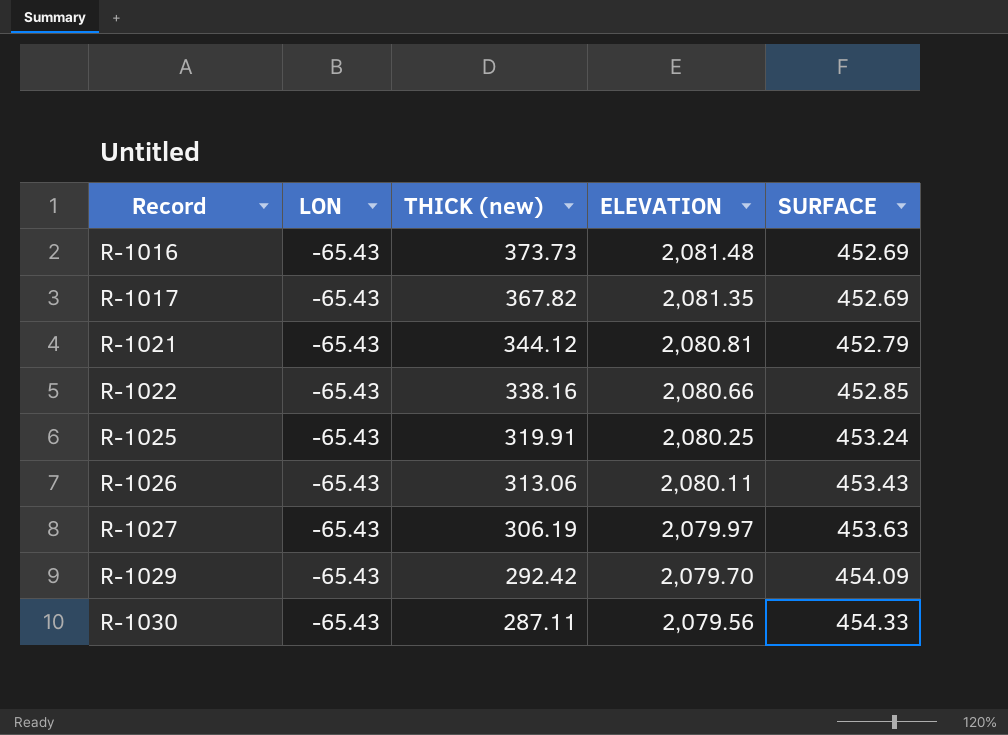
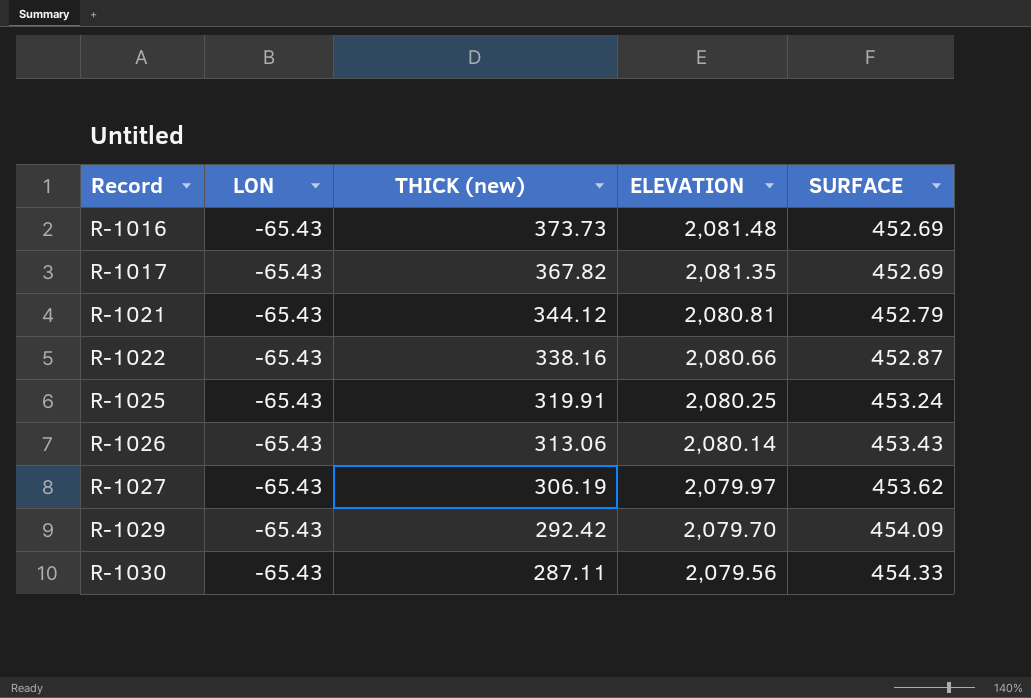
R-1022 | SURFACE: 452.85 -> 452.87
R-1026 | ELEVATION: 2,080.11 -> 2,080.14
R-1027 | SURFACE: 453.63 -> 453.62

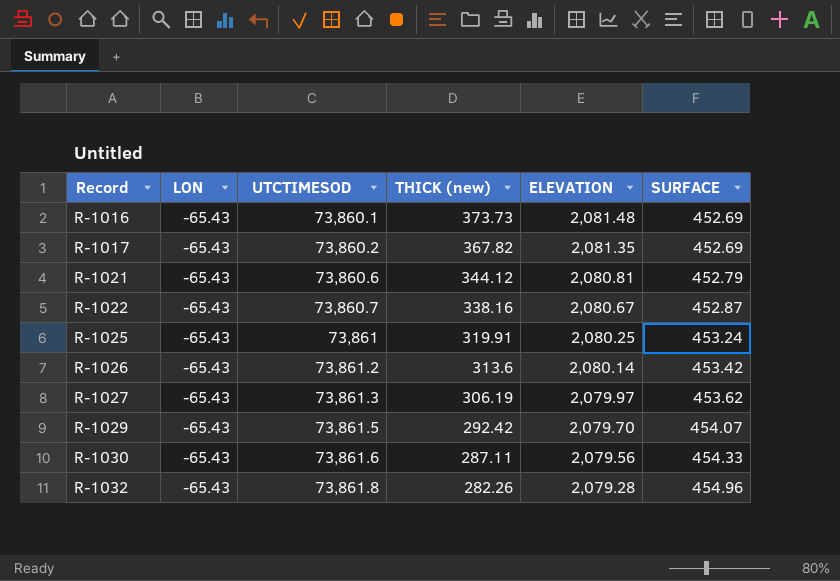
column UTCTIMESOD | position: none -> 3
R-1022 | ELEVATION: 2,080.66 -> 2,080.67
R-1026 | THICK (new): 313.06 -> 313.6
R-1026 | SURFACE: 453.43 -> 453.42
R-1029 | SURFACE: 454.09 -> 454.07
row R-1032: none -> -65.43 | 73,861.8 | 282.26 | 2,079.28 | 454.96

